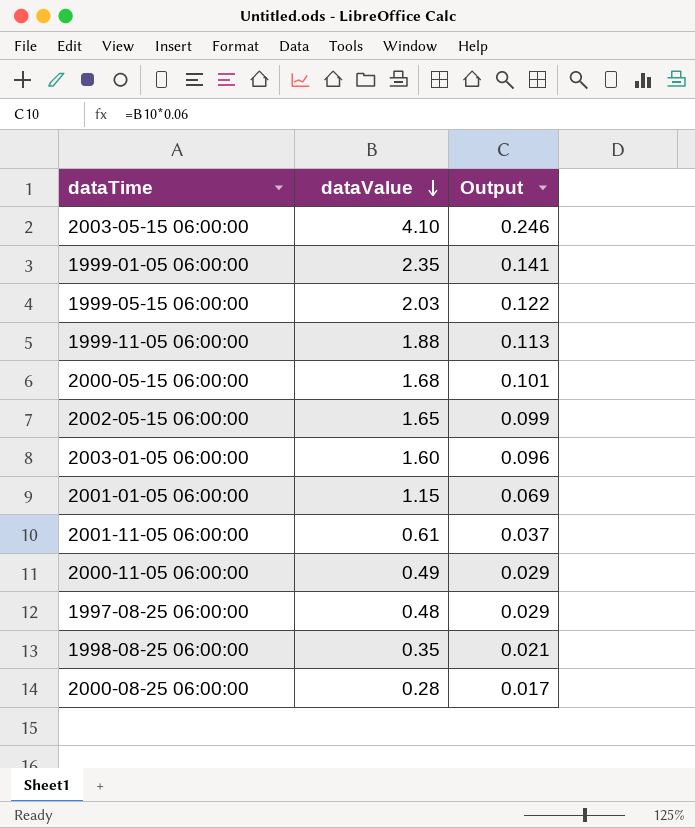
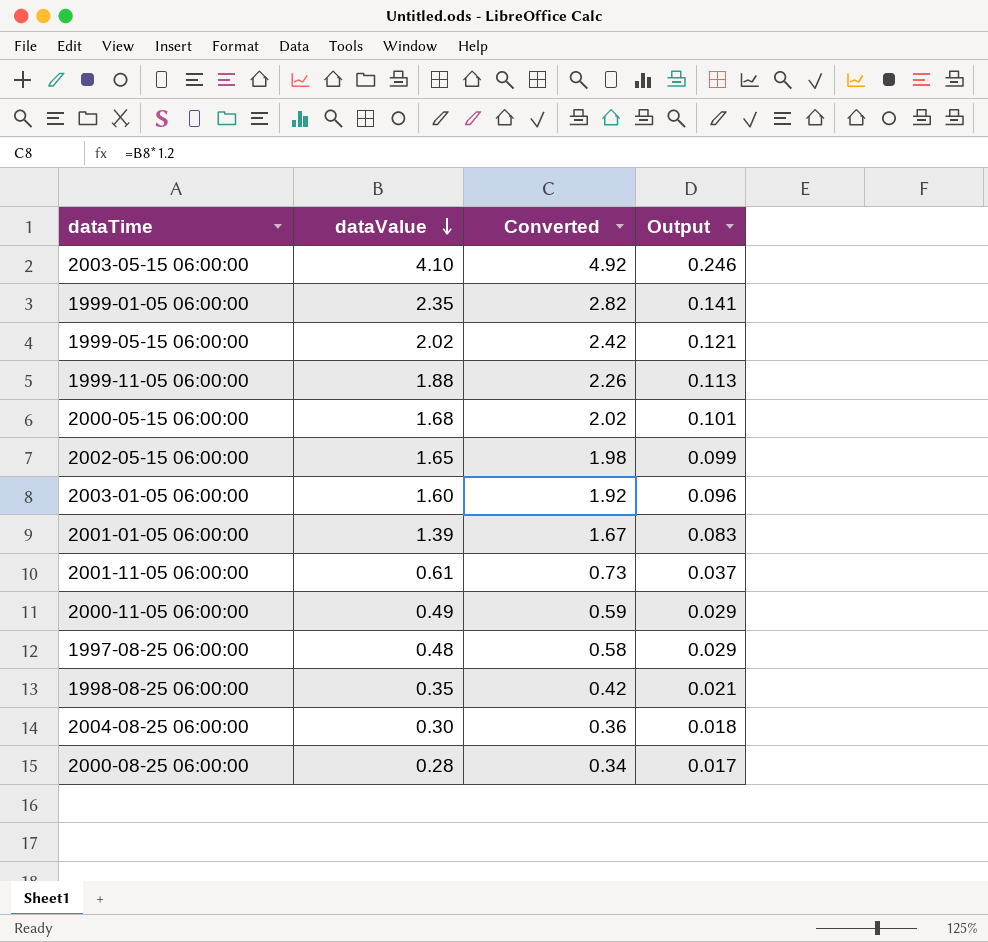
column Converted | formula: none -> [dataValue] * 1.2
1999-05-15 06:00:00 | dataValue: 2.03 -> 2.02
1999-05-15 06:00:00 | Output: 0.122 -> 0.121
2001-01-05 06:00:00 | dataValue: 1.15 -> 1.39
2001-01-05 06:00:00 | Output: 0.069 -> 0.083
row 2004-08-25 06:00:00: none -> 0.30 | 0.36 | 0.018

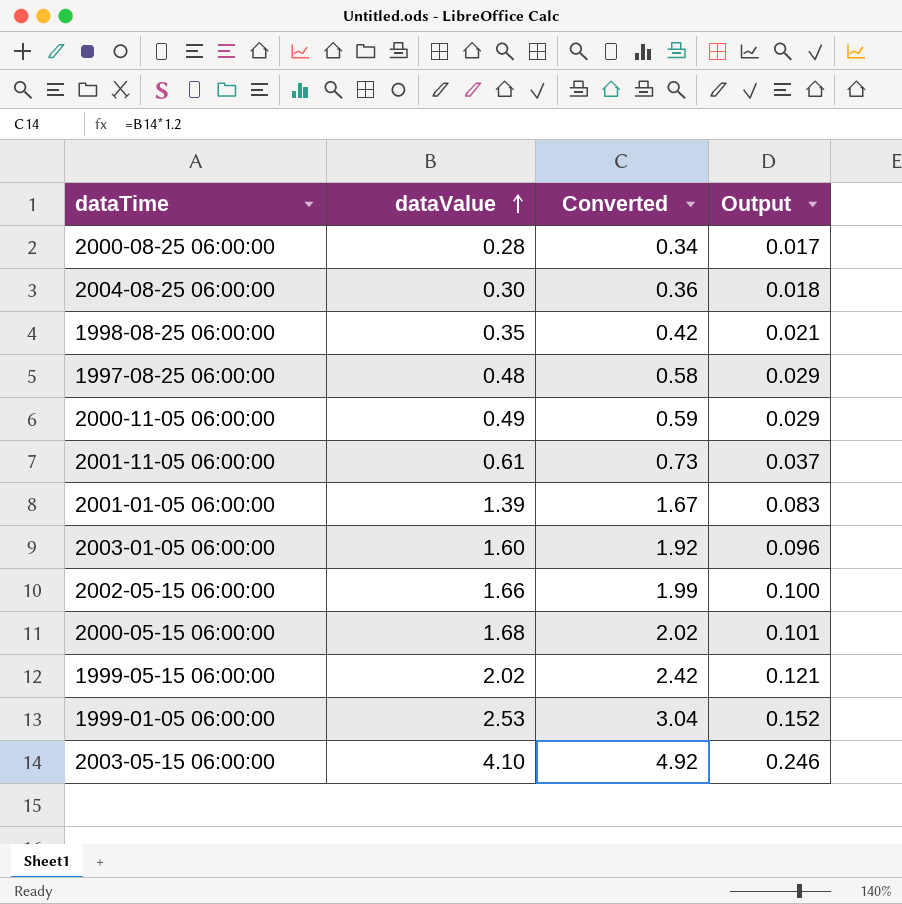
row order: dataValue descending -> dataValue ascending
row 1999-11-05 06:00:00: 1.88 | 2.26 | 0.113 -> none
2002-05-15 06:00:00 | dataValue: 1.65 -> 1.66
2002-05-15 06:00:00 | Converted: 1.98 -> 1.99
2002-05-15 06:00:00 | Output: 0.099 -> 0.100
1999-01-05 06:00:00 | dataValue: 2.35 -> 2.53
1999-01-05 06:00:00 | Converted: 2.82 -> 3.04
1999-01-05 06:00:00 | Output: 0.141 -> 0.152

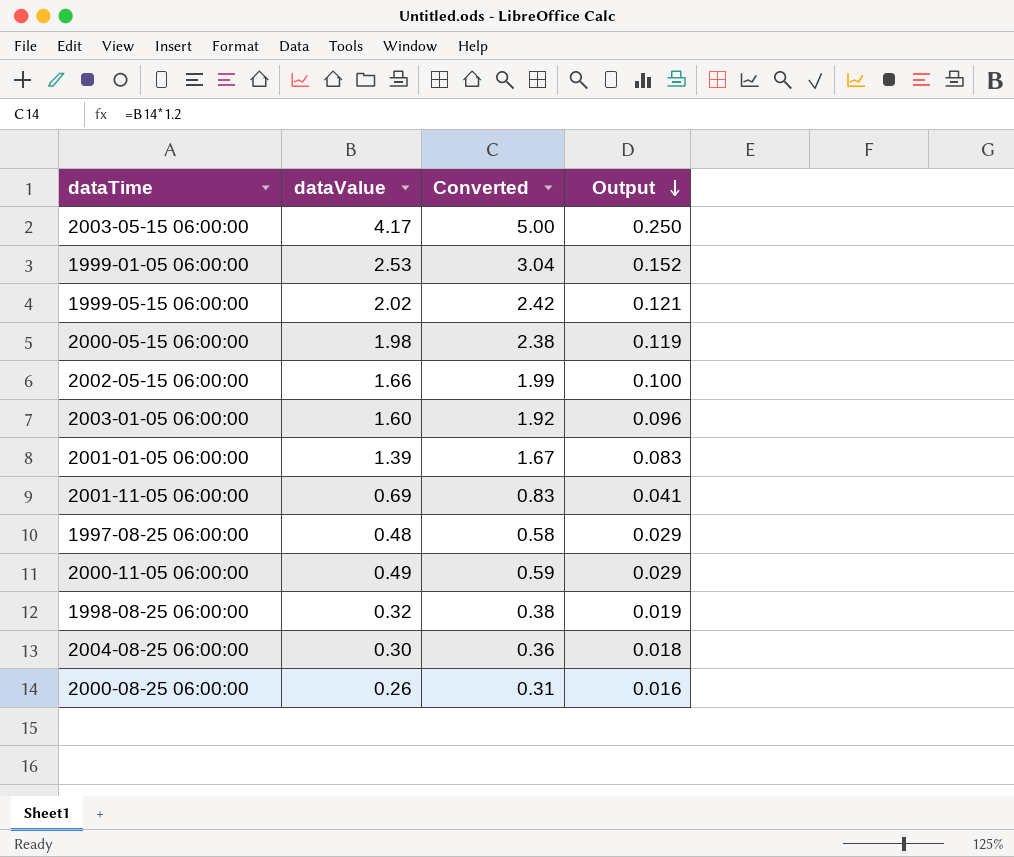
row order: dataValue ascending -> Output descending
2003-05-15 06:00:00 | dataValue: 4.10 -> 4.17
2003-05-15 06:00:00 | Converted: 4.92 -> 5.00
2003-05-15 06:00:00 | Output: 0.246 -> 0.250
2000-05-15 06:00:00 | dataValue: 1.68 -> 1.98
2000-05-15 06:00:00 | Converted: 2.02 -> 2.38
2000-05-15 06:00:00 | Output: 0.101 -> 0.119
2001-11-05 06:00:00 | dataValue: 0.61 -> 0.69
2001-11-05 06:00:00 | Converted: 0.73 -> 0.83
2001-11-05 06:00:00 | Output: 0.037 -> 0.041
1998-08-25 06:00:00 | dataValue: 0.35 -> 0.32
1998-08-25 06:00:00 | Converted: 0.42 -> 0.38
1998-08-25 06:00:00 | Output: 0.021 -> 0.019
2000-08-25 06:00:00 | dataValue: 0.28 -> 0.26
2000-08-25 06:00:00 | Converted: 0.34 -> 0.31
2000-08-25 06:00:00 | Output: 0.017 -> 0.016

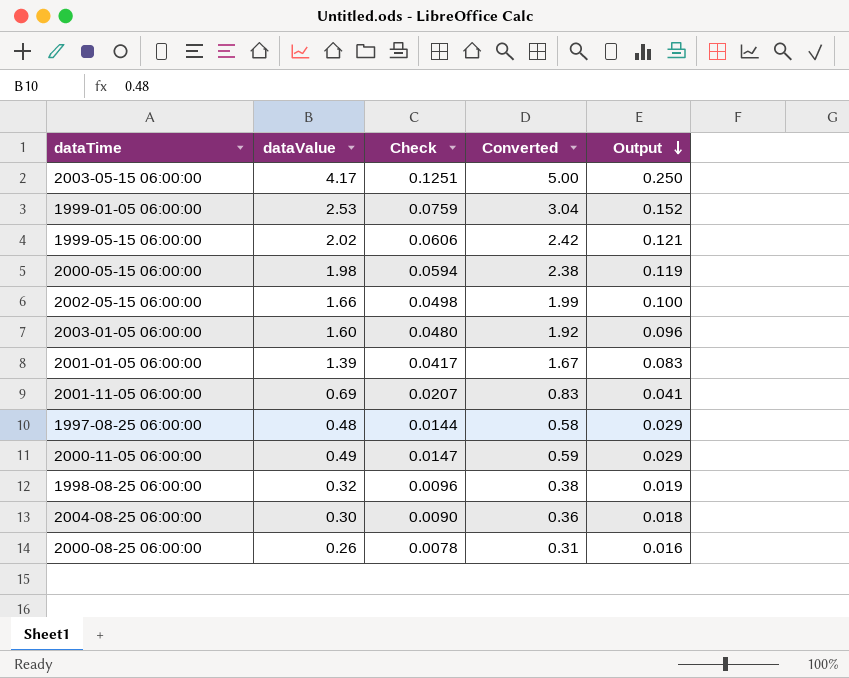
column Check | formula: none -> [dataValue] * 0.03

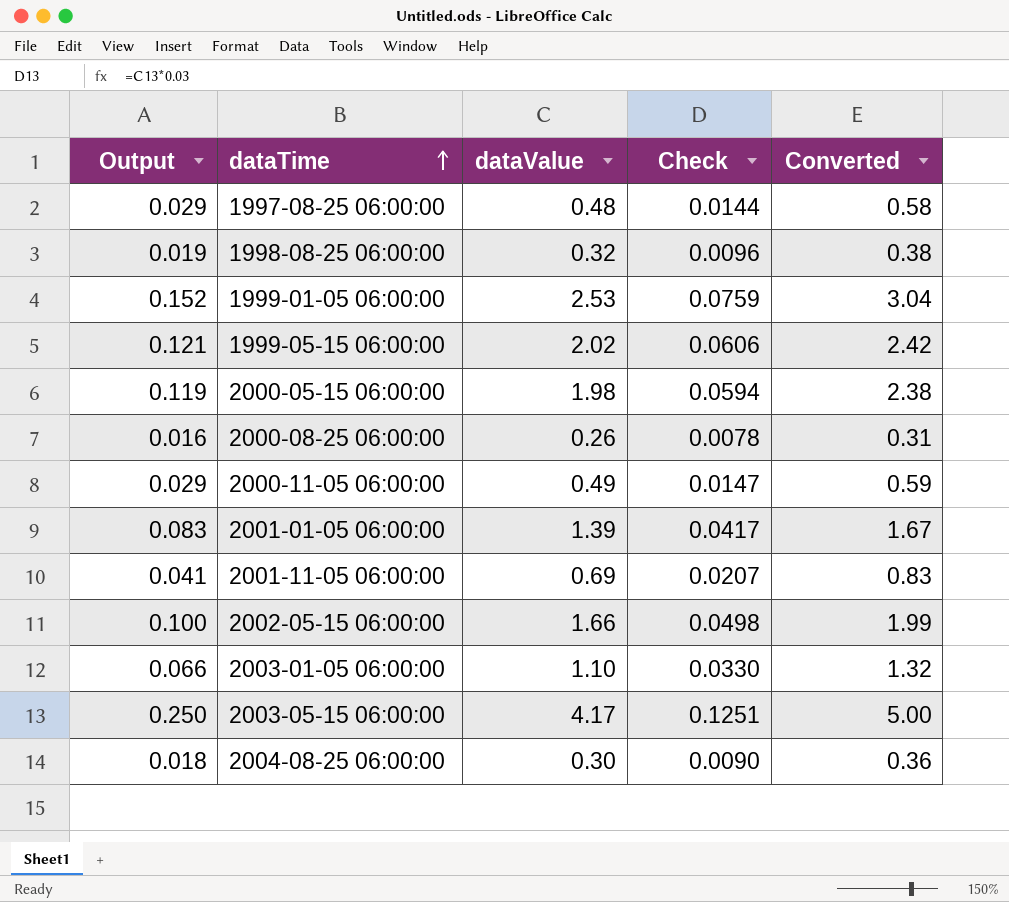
row order: Output descending -> dataTime ascending
column Output | position: 5 -> 1
2003-01-05 06:00:00 | Output: 0.096 -> 0.066
2003-01-05 06:00:00 | dataValue: 1.60 -> 1.10
2003-01-05 06:00:00 | Check: 0.0480 -> 0.0330
2003-01-05 06:00:00 | Converted: 1.92 -> 1.32

